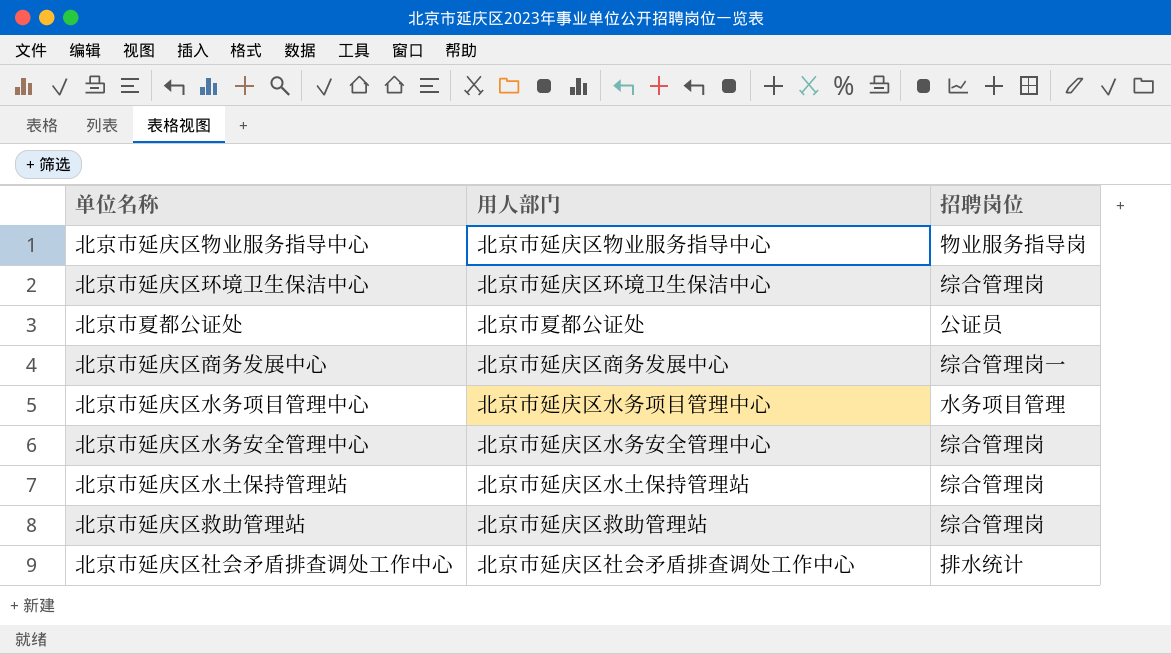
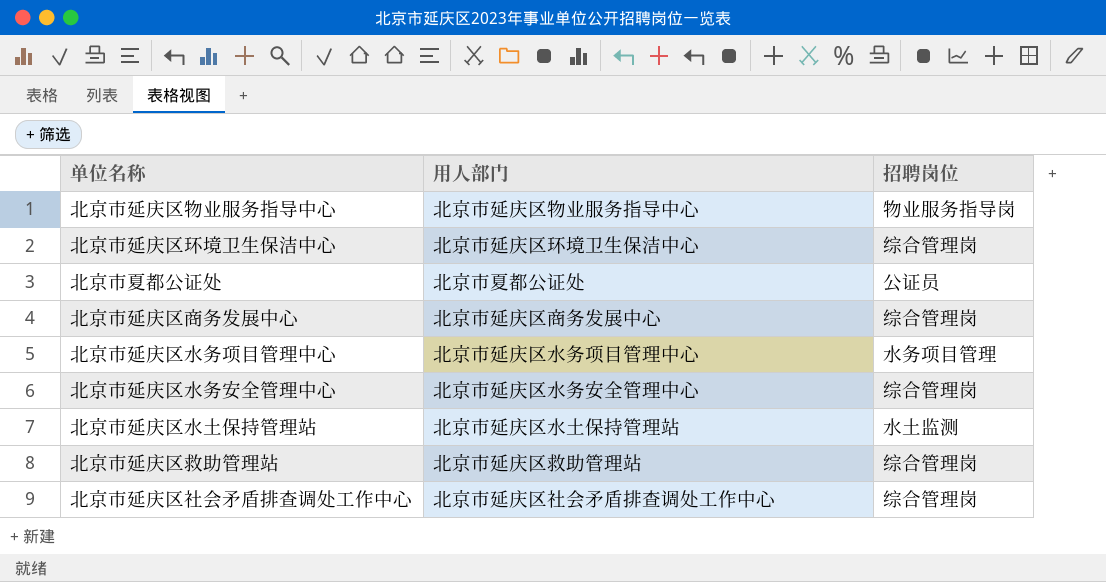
北京市延庆区商务发展中心 | 招聘岗位: 综合管理岗一 -> 综合管理岗
北京市延庆区水土保持管理站 | 招聘岗位: 综合管理岗 -> 水土监测
北京市延庆区社会矛盾排查调处工作中心 | 招聘岗位: 排水统计 -> 综合管理岗

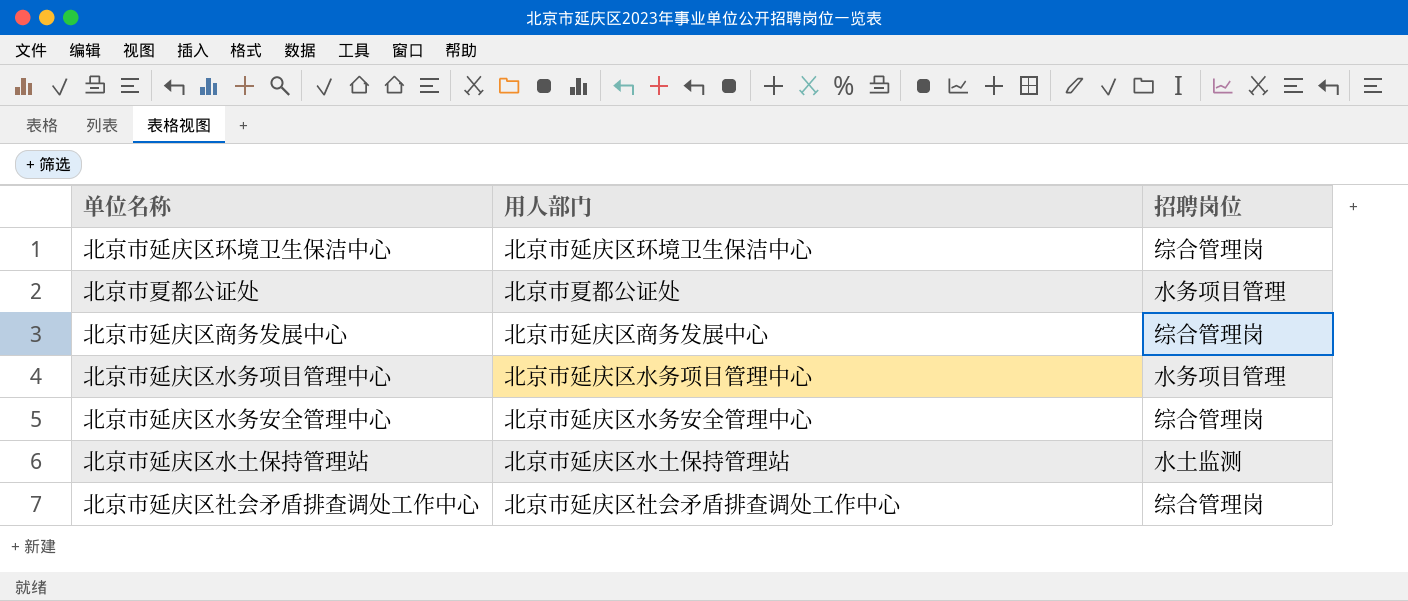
row 北京市延庆区物业服务指导中心: 北京市延庆区物业服务指导中心 | 物业服务指导岗 -> none
row 北京市延庆区救助管理站: 北京市延庆区救助管理站 | 综合管理岗 -> none
北京市夏都公证处 | 招聘岗位: 公证员 -> 水务项目管理

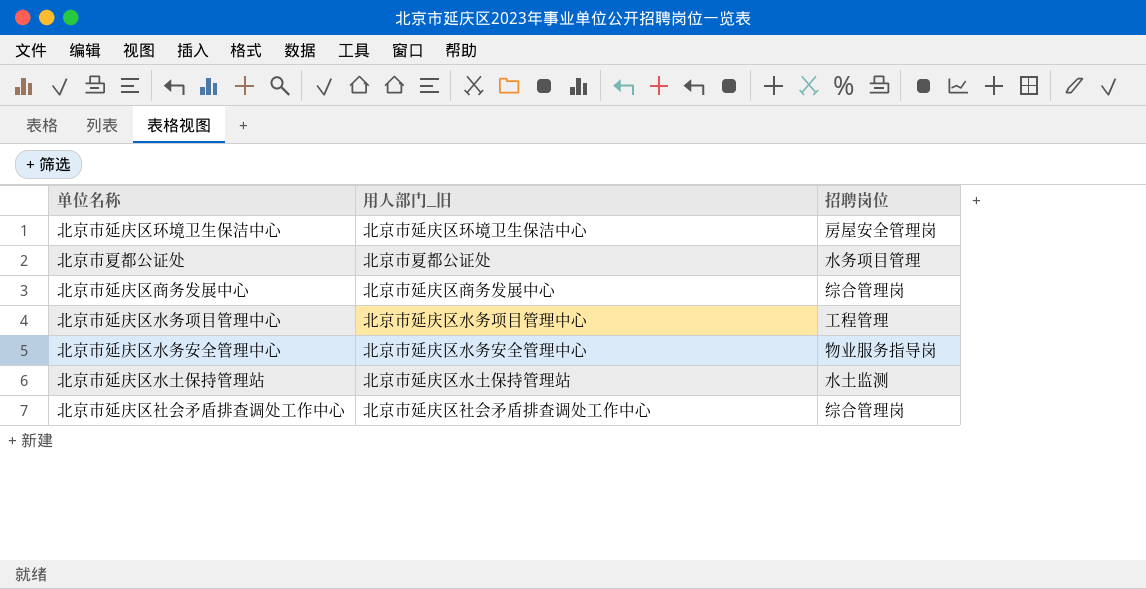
column name: 用人部门 -> 用人部门_旧
北京市延庆区环境卫生保洁中心 | 招聘岗位: 综合管理岗 -> 房屋安全管理岗
北京市延庆区水务项目管理中心 | 招聘岗位: 水务项目管理 -> 工程管理
北京市延庆区水务安全管理中心 | 招聘岗位: 综合管理岗 -> 物业服务指导岗

